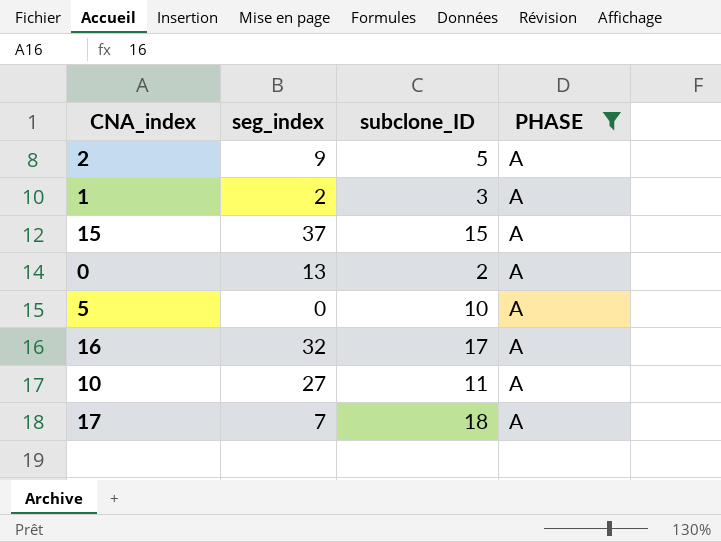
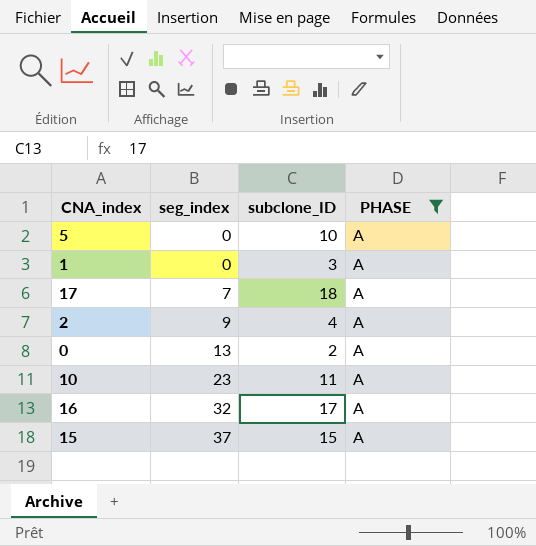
row order: none -> seg_index ascending
1 | seg_index: 2 -> 0
2 | subclone_ID: 5 -> 4
10 | seg_index: 27 -> 23

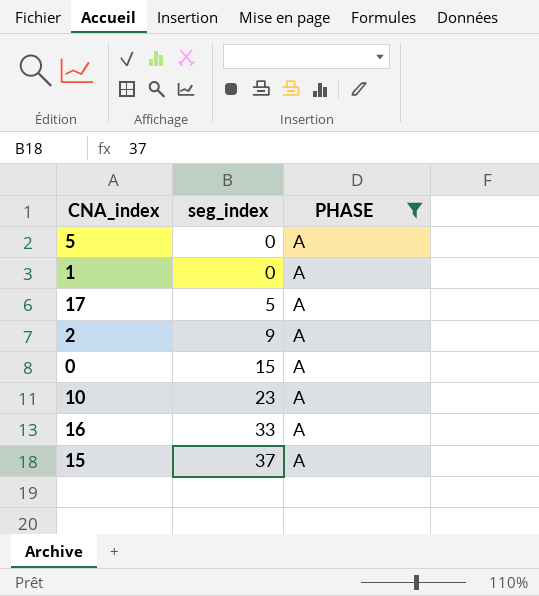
column subclone_ID | position: 3 -> none
17 | seg_index: 7 -> 5
0 | seg_index: 13 -> 15
16 | seg_index: 32 -> 33

